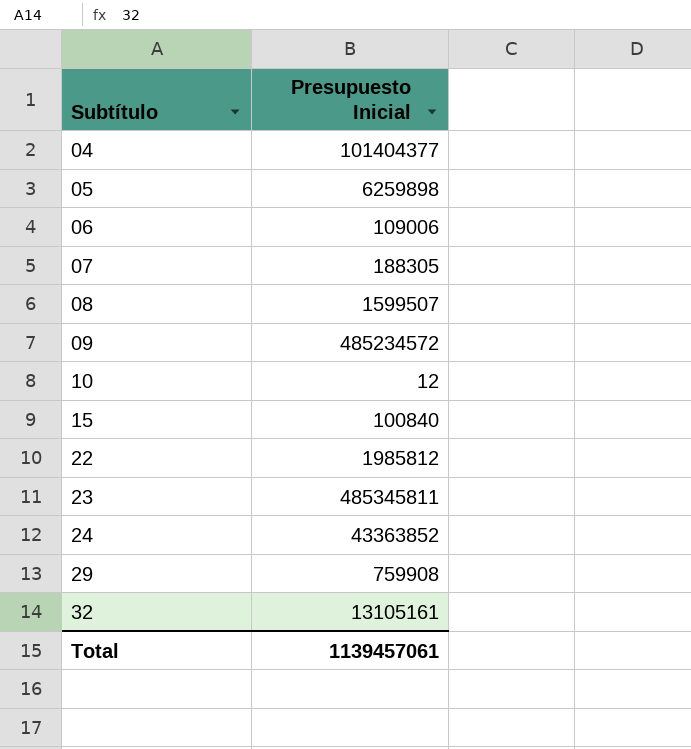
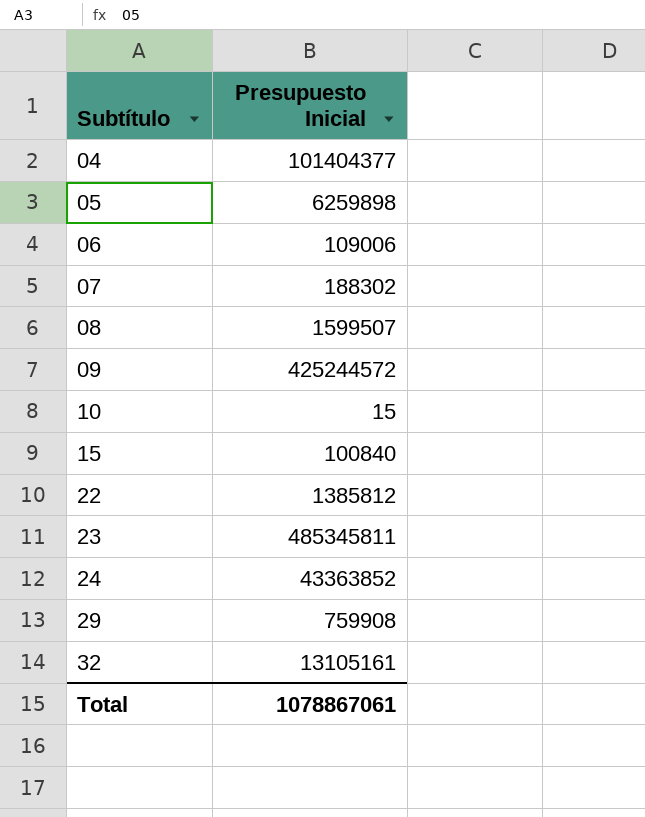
07 | Presupuesto Inicial: 188305 -> 188302
09 | Presupuesto Inicial: 485234572 -> 425244572
10 | Presupuesto Inicial: 12 -> 15
22 | Presupuesto Inicial: 1985812 -> 1385812
Total | Presupuesto Inicial: 1139457061 -> 1078867061

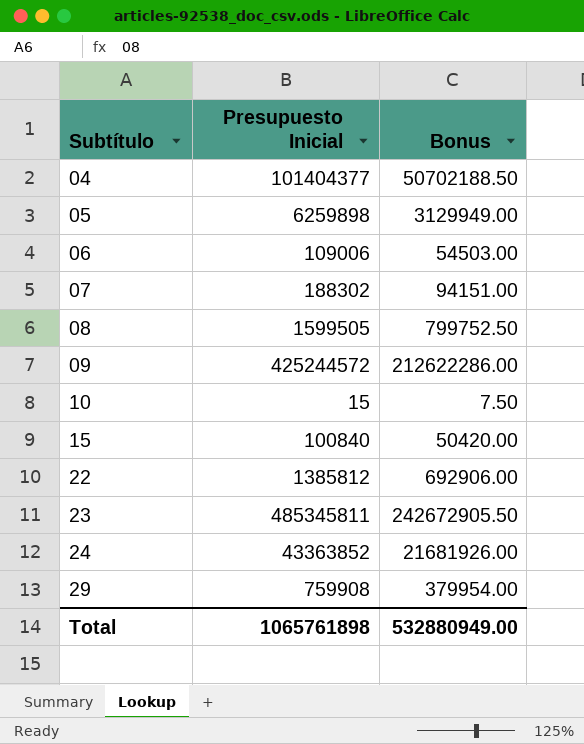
column Bonus | formula: none -> [Presupuesto Inicial] * 0.5
row 32: 13105161 -> none
08 | Presupuesto Inicial: 1599507 -> 1599505
Total | Presupuesto Inicial: 1078867061 -> 1065761898

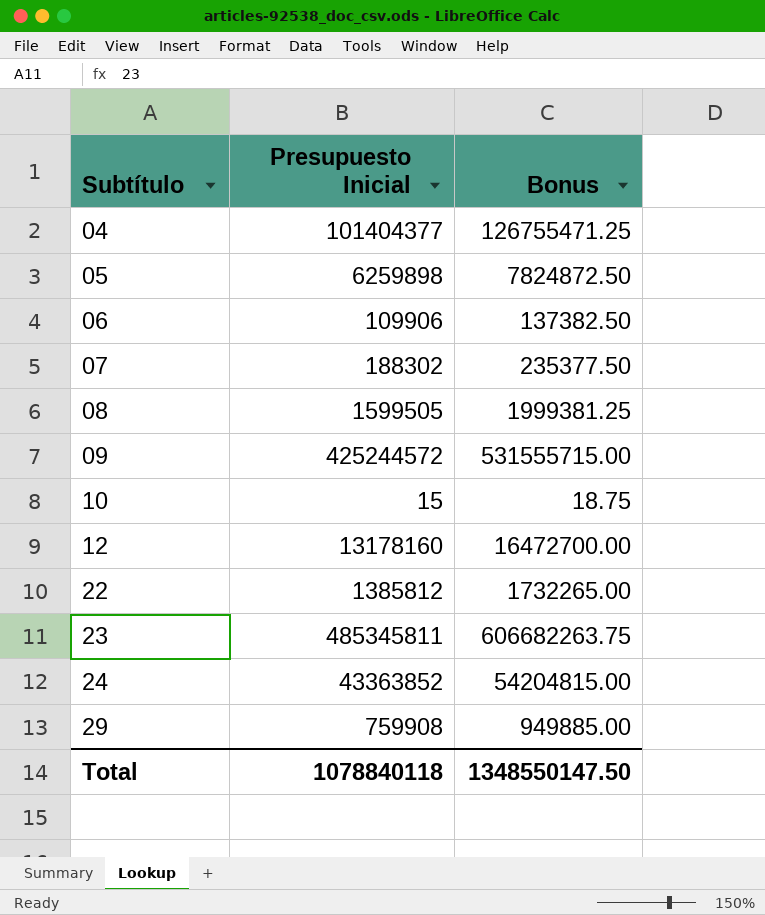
column Bonus | formula: [Presupuesto Inicial] * 0.5 -> [Presupuesto Inicial] * 1.25
row 15: 100840 | 50420.00 -> none
06 | Presupuesto Inicial: 109006 -> 109906
row 12: none -> 13178160 | 16472700.00
Total | Presupuesto Inicial: 1065761898 -> 1078840118
Total | Bonus: 532880949.00 -> 1348550147.50

